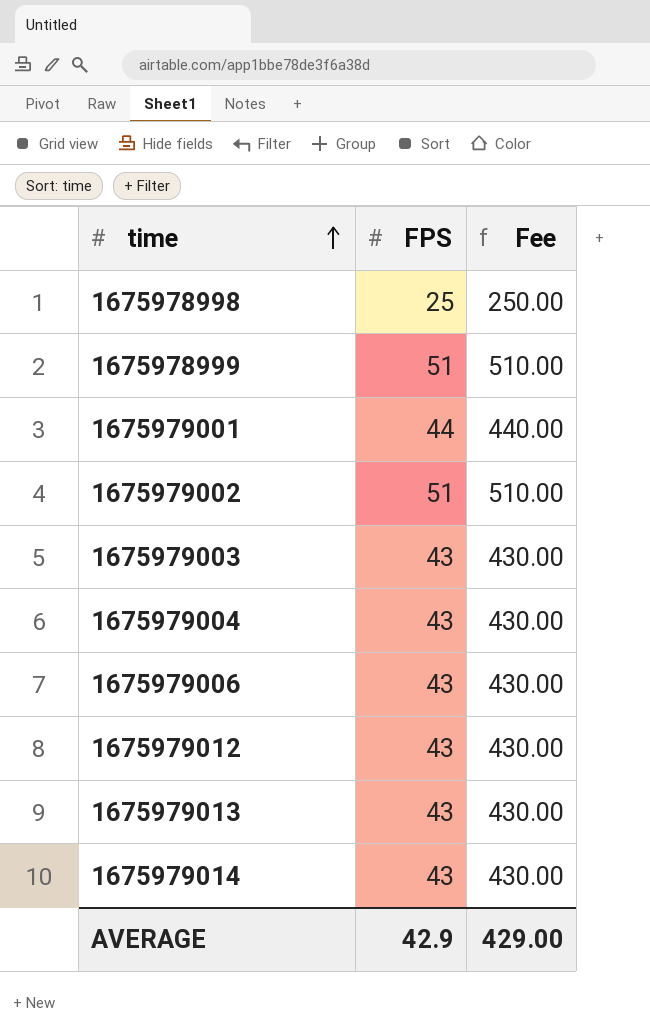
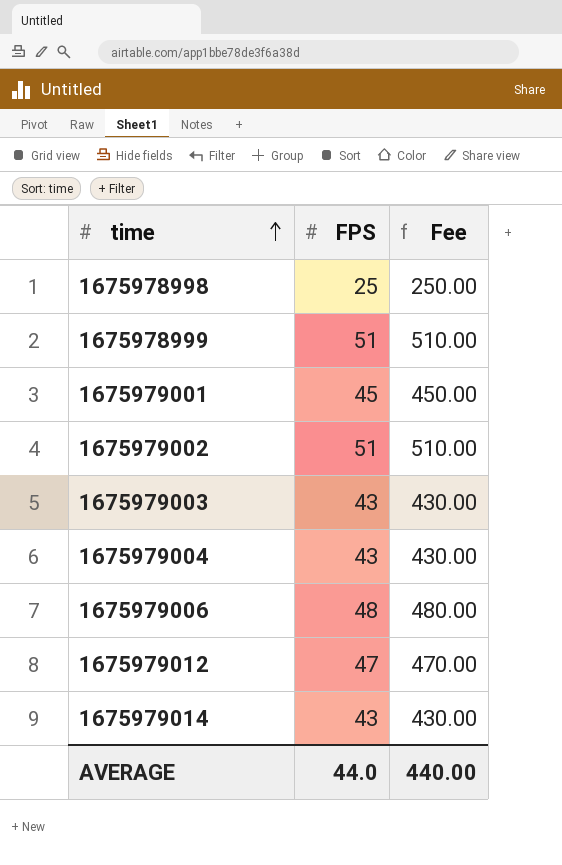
row 1675979013: 43 | 430.00 -> none
1675979001 | FPS: 44 -> 45
1675979001 | Fee: 440.00 -> 450.00
1675979006 | FPS: 43 -> 48
1675979006 | Fee: 430.00 -> 480.00
1675979012 | FPS: 43 -> 47
1675979012 | Fee: 430.00 -> 470.00
AVERAGE | FPS: 42.9 -> 44.0
AVERAGE | Fee: 429.00 -> 440.00

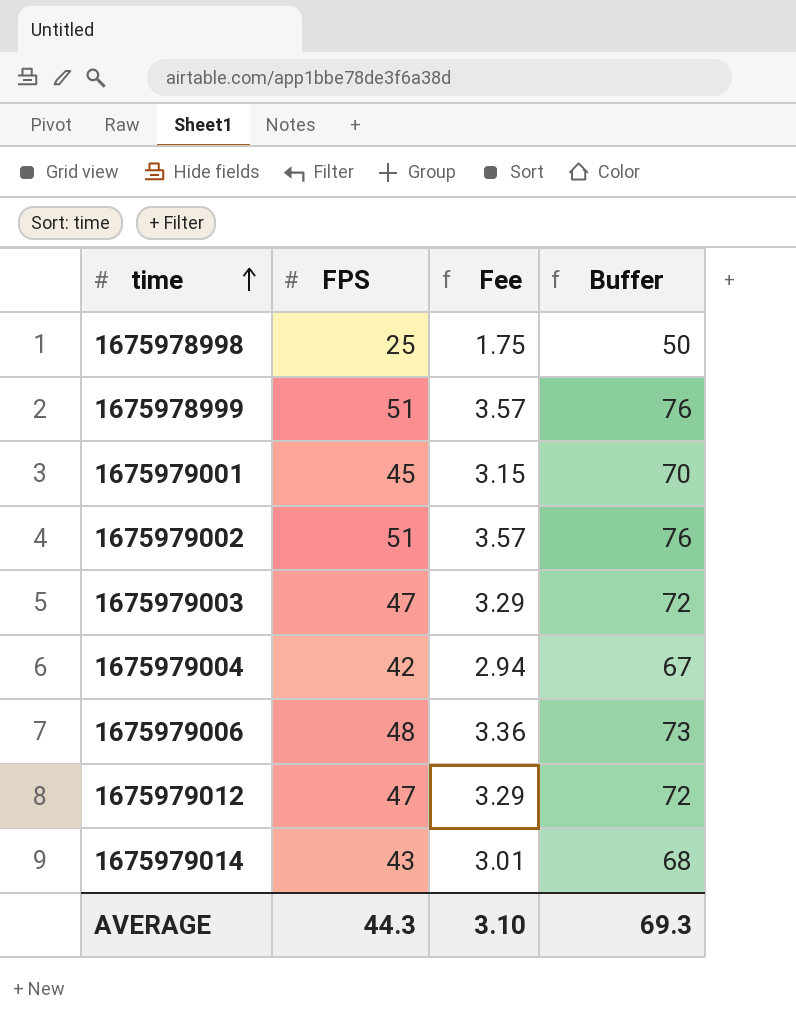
column Fee | formula: [FPS] * 10 -> [FPS] * 0.07
column Buffer | formula: none -> [FPS] + 25
1675979003 | FPS: 43 -> 47
1675979004 | FPS: 43 -> 42
AVERAGE | FPS: 44.0 -> 44.3
AVERAGE | Fee: 440.00 -> 3.10

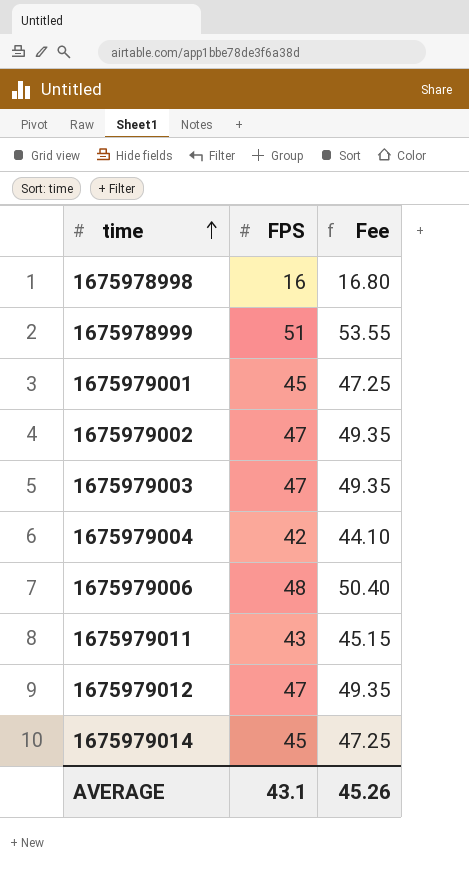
column Buffer | formula: [FPS] + 25 -> none
column Fee | formula: [FPS] * 0.07 -> [FPS] * 1.05
1675978998 | FPS: 25 -> 16
1675979002 | FPS: 51 -> 47
row 1675979011: none -> 43 | 45.15
1675979014 | FPS: 43 -> 45
AVERAGE | FPS: 44.3 -> 43.1
AVERAGE | Fee: 3.10 -> 45.26

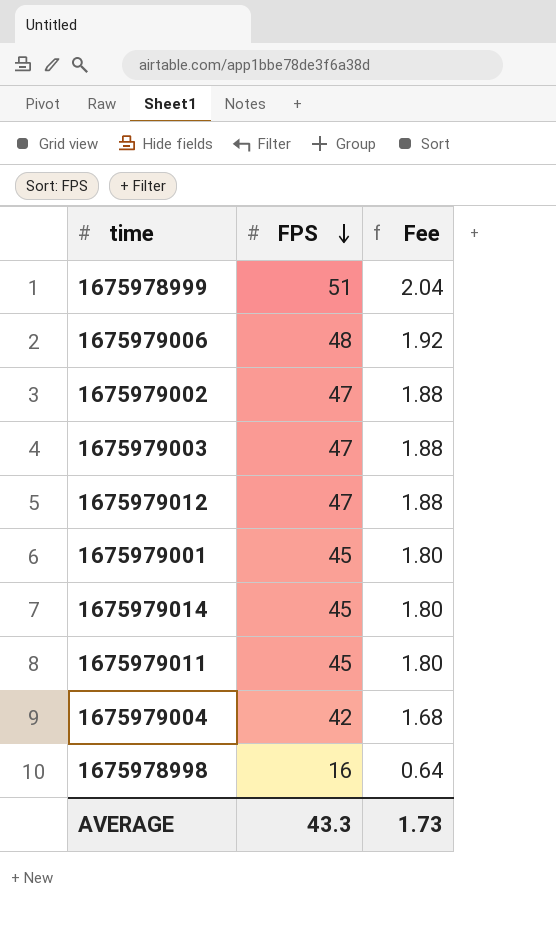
row order: time ascending -> FPS descending
column Fee | formula: [FPS] * 1.05 -> [FPS] * 0.04
1675979011 | FPS: 43 -> 45
AVERAGE | FPS: 43.1 -> 43.3
AVERAGE | Fee: 45.26 -> 1.73

